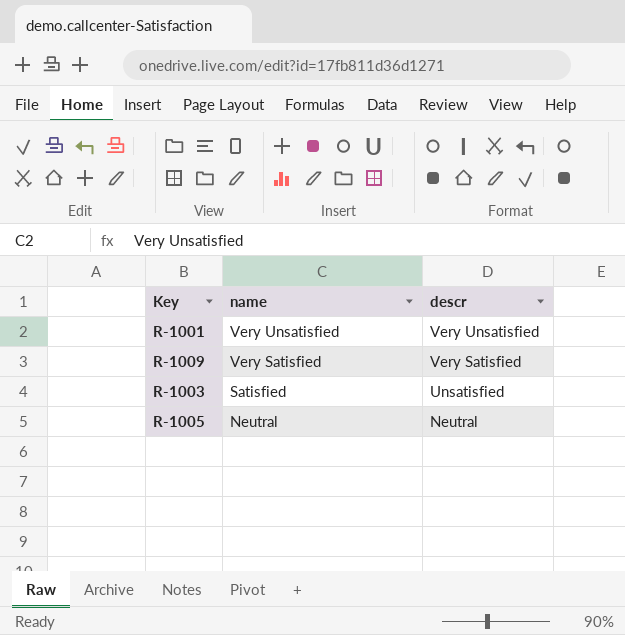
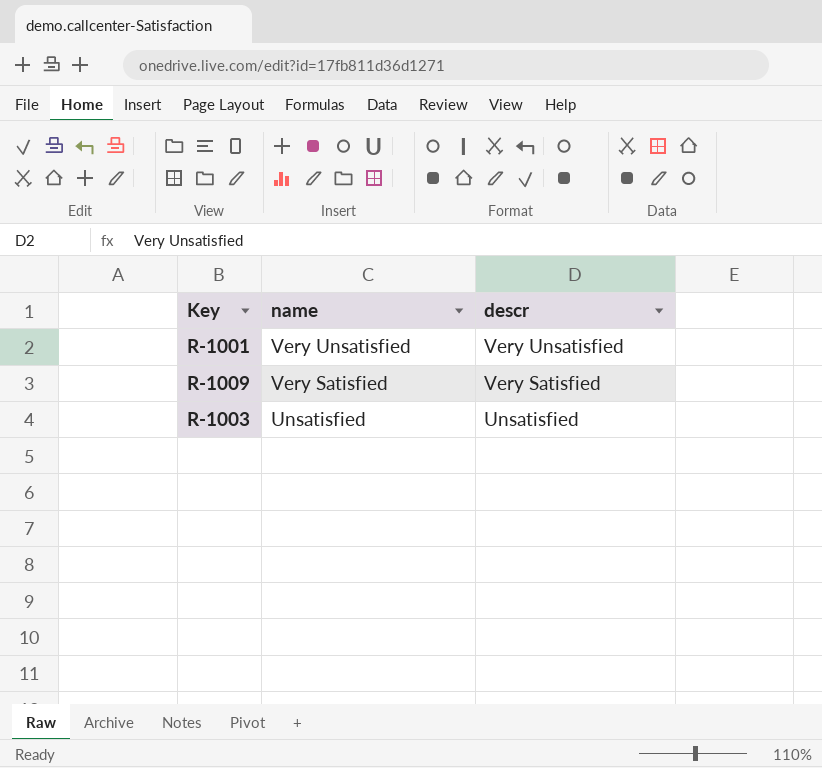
row R-1005: Neutral | Neutral -> none
R-1003 | name: Satisfied -> Unsatisfied

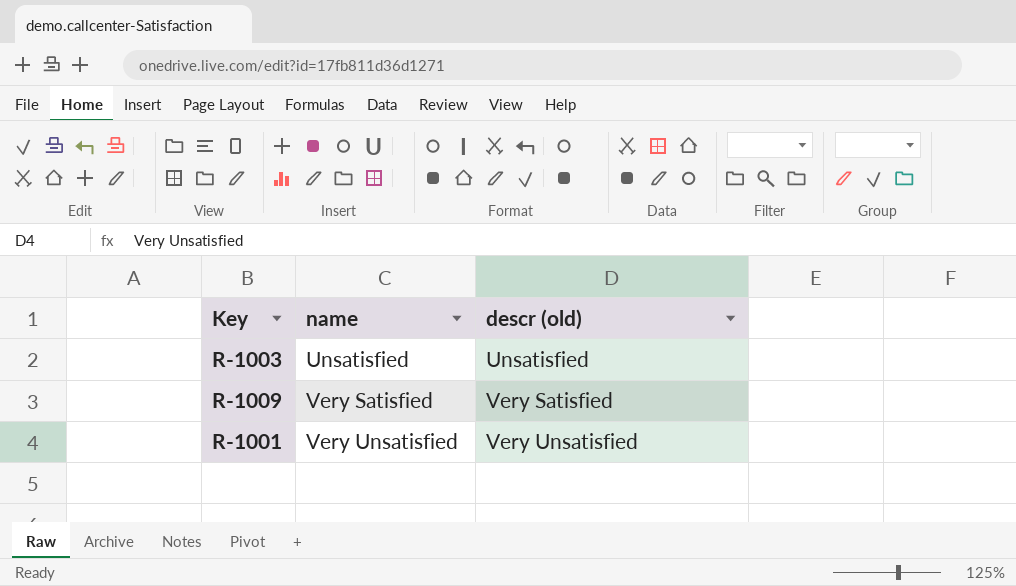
row order: name descending -> name ascending
column name: descr -> descr (old)

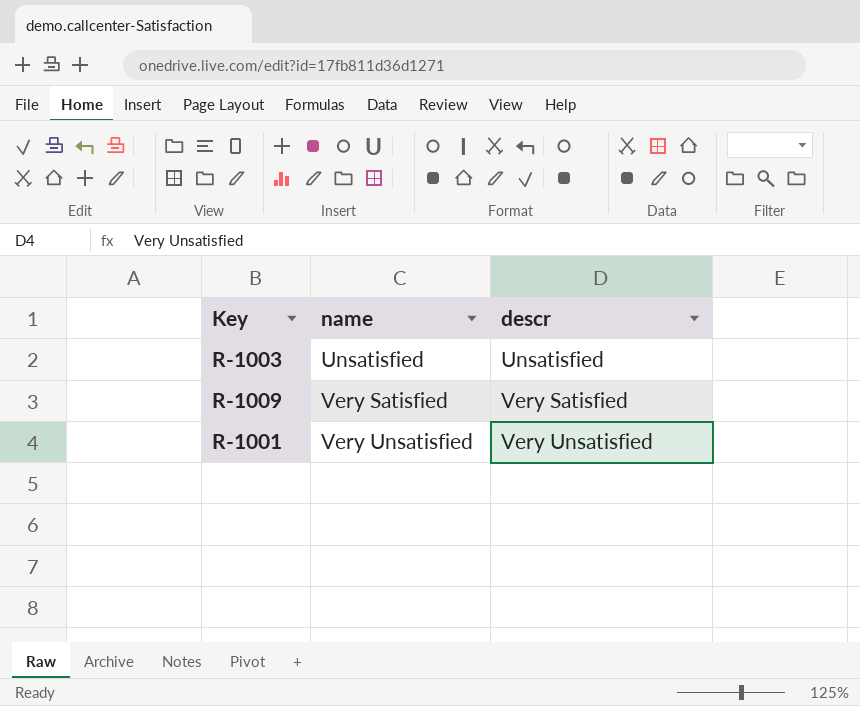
column name: descr (old) -> descr

